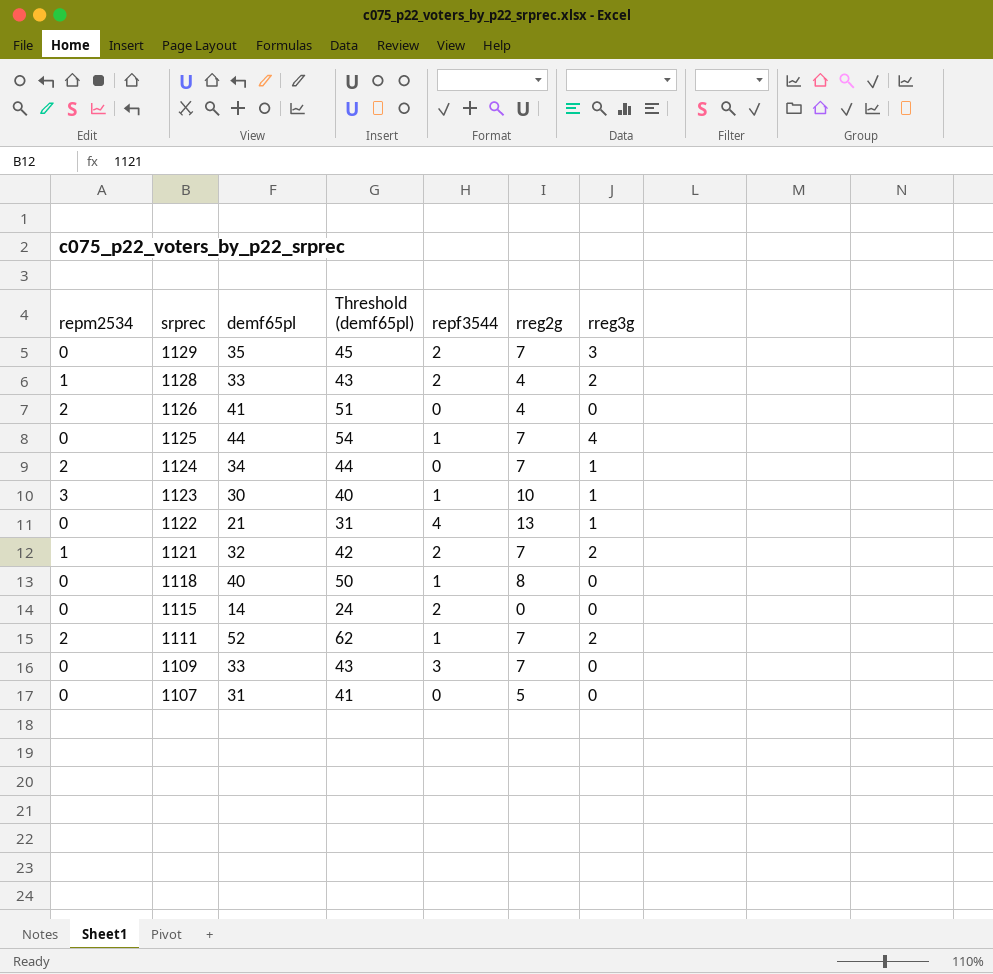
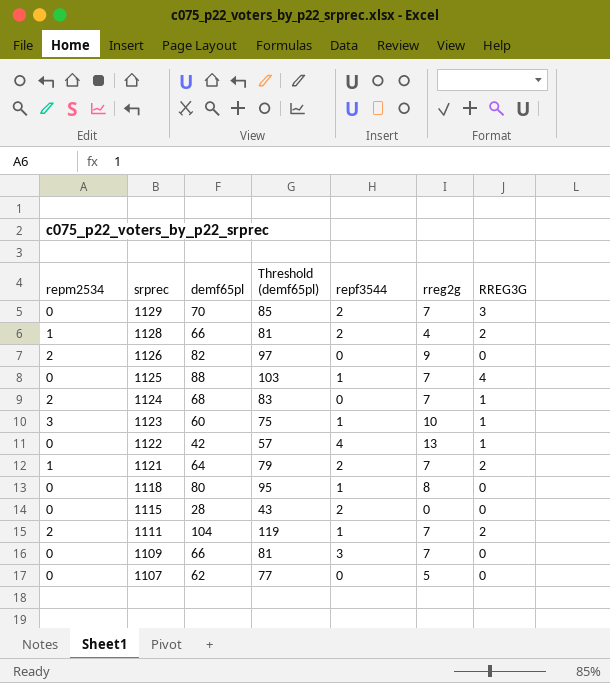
column Threshold (demf65pl) | formula: [demf65pl] + 10 -> [demf65pl] + 15
column name: rreg3g -> RREG3G
1129 | demf65pl: 35 -> 70
1128 | demf65pl: 33 -> 66
1126 | demf65pl: 41 -> 82
1126 | rreg2g: 4 -> 9
1125 | demf65pl: 44 -> 88
1124 | demf65pl: 34 -> 68
1123 | demf65pl: 30 -> 60
1122 | demf65pl: 21 -> 42
1121 | demf65pl: 32 -> 64
1118 | demf65pl: 40 -> 80
1115 | demf65pl: 14 -> 28
1111 | demf65pl: 52 -> 104
1109 | demf65pl: 33 -> 66
1107 | demf65pl: 31 -> 62

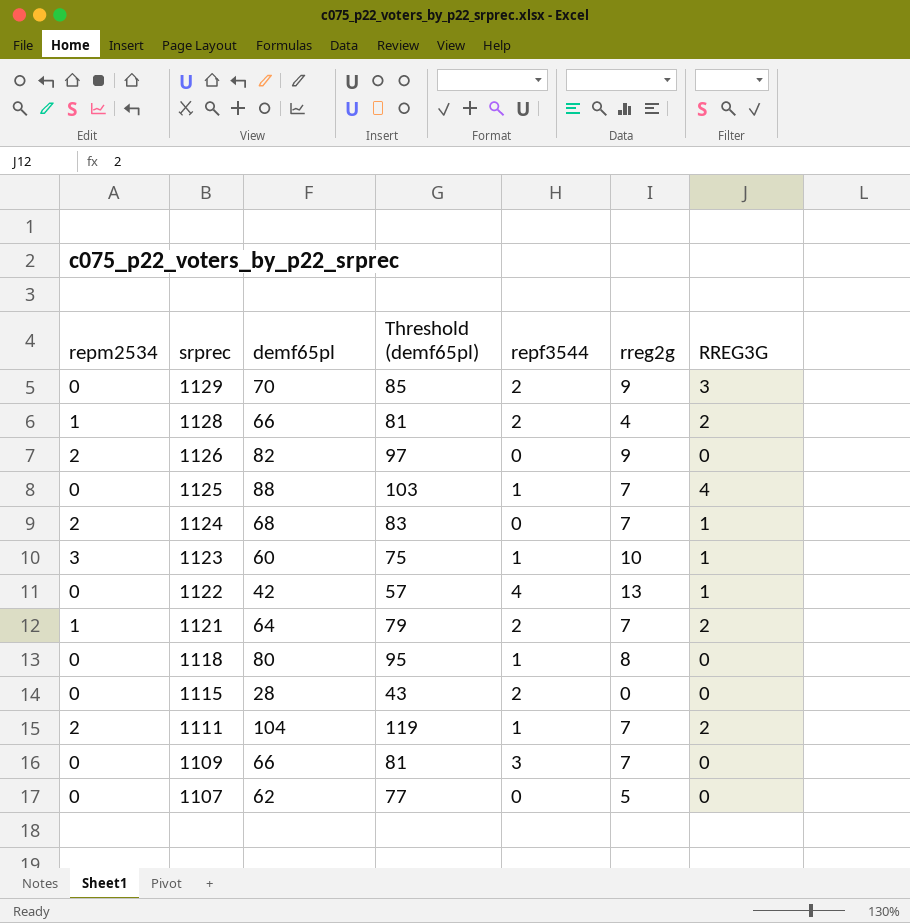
1129 | rreg2g: 7 -> 9

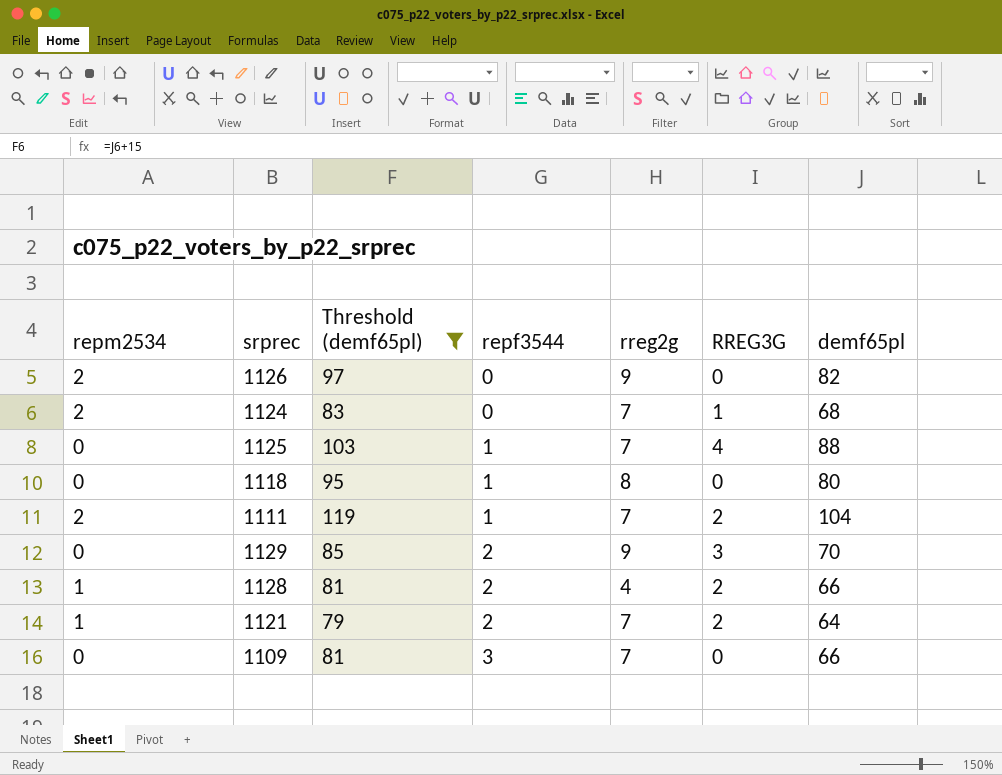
filter: none -> Threshold (demf65pl) >= 79
row order: srprec descending -> repf3544 ascending
column demf65pl | position: 3 -> 7

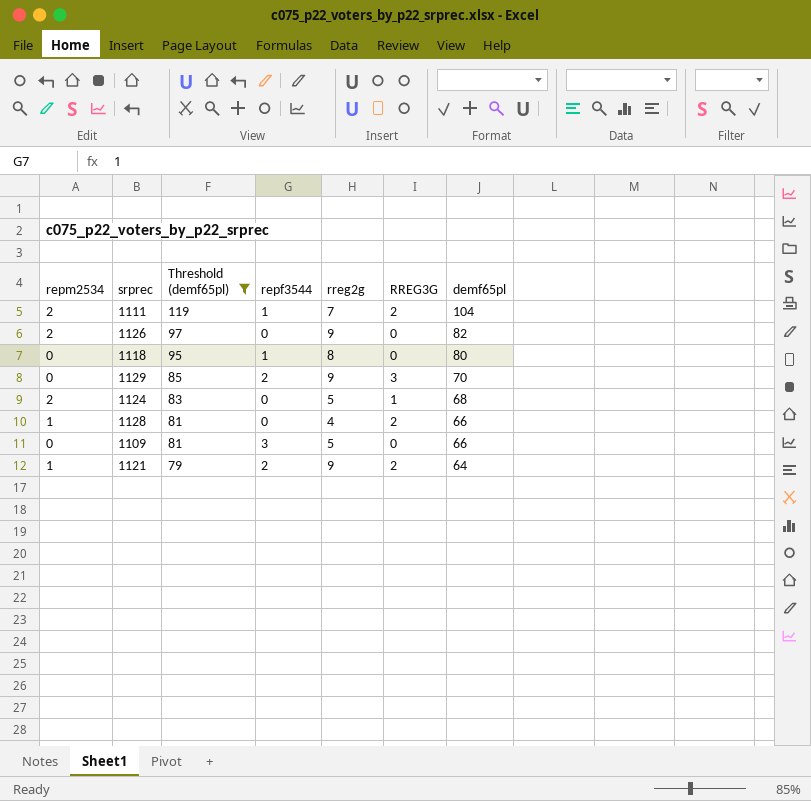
row order: repf3544 ascending -> Threshold (demf65pl) descending
row 1125: 0 | 103 | 1 | 7 | 4 | 88 -> none
1124 | rreg2g: 7 -> 5
1128 | repf3544: 2 -> 0
1109 | rreg2g: 7 -> 5
1121 | rreg2g: 7 -> 9

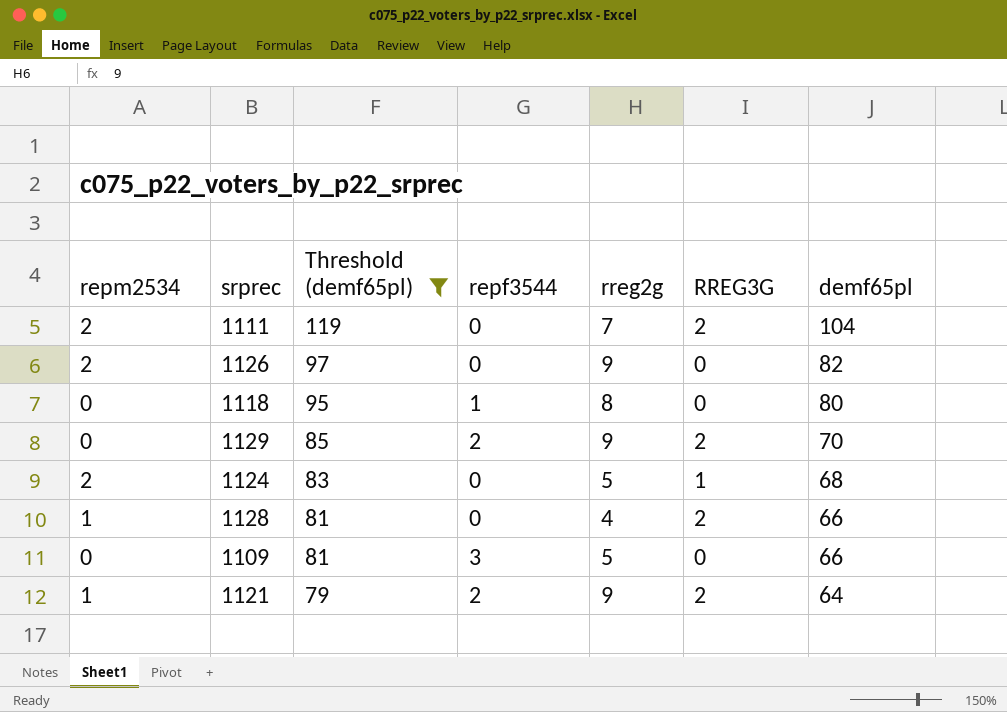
1111 | repf3544: 1 -> 0
1129 | RREG3G: 3 -> 2

